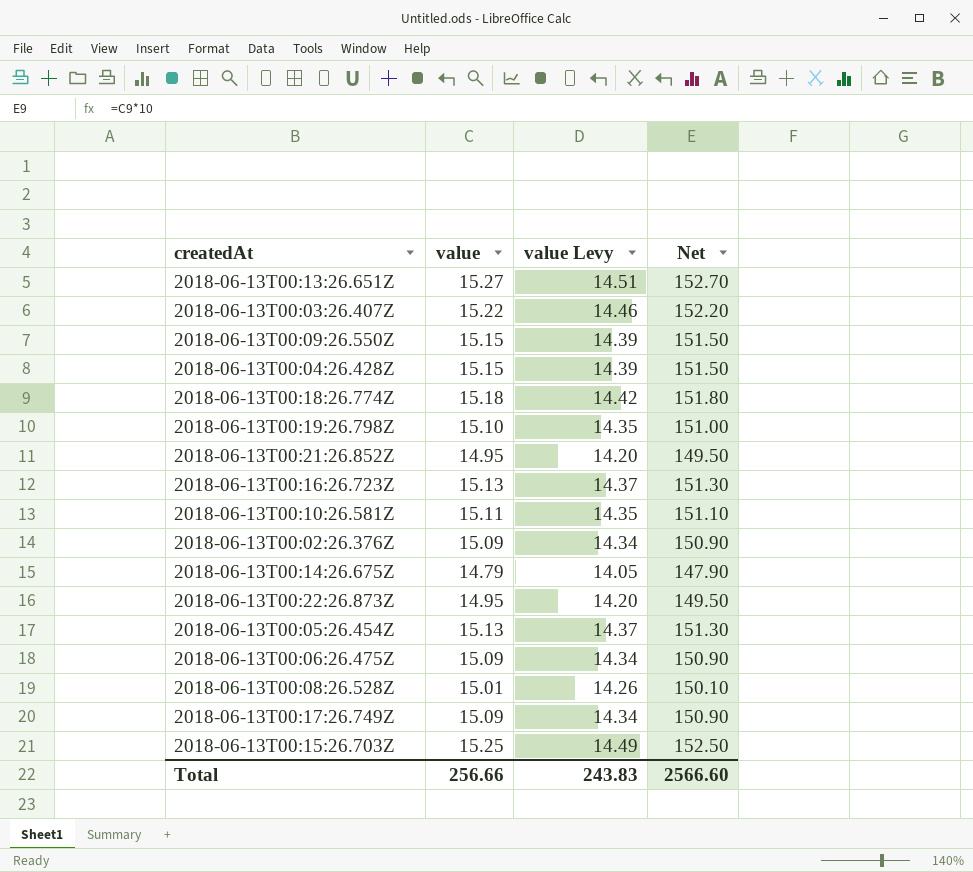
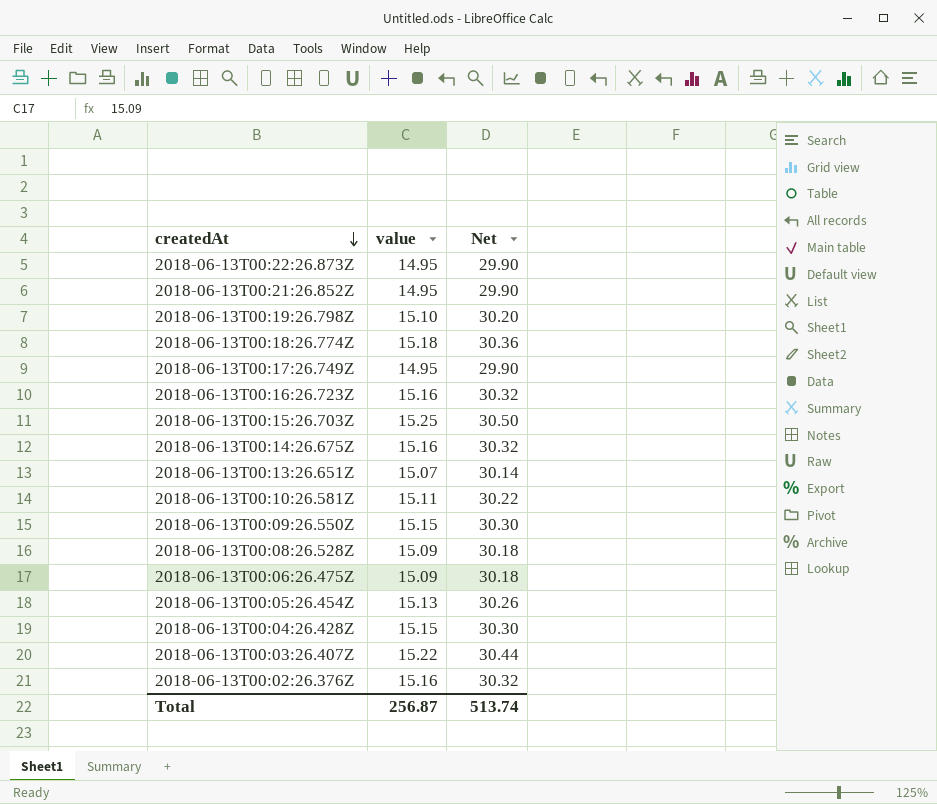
row order: none -> createdAt descending
column value Levy | formula: [value] * 0.95 -> none
column Net | formula: [value] * 10 -> [value] * 2
2018-06-13T00:17:26.749Z | value: 15.09 -> 14.95
2018-06-13T00:16:26.723Z | value: 15.13 -> 15.16
2018-06-13T00:14:26.675Z | value: 14.79 -> 15.16
2018-06-13T00:13:26.651Z | value: 15.27 -> 15.07
2018-06-13T00:08:26.528Z | value: 15.01 -> 15.09
2018-06-13T00:02:26.376Z | value: 15.09 -> 15.16
Total | value: 256.66 -> 256.87
Total | Net: 2566.60 -> 513.74

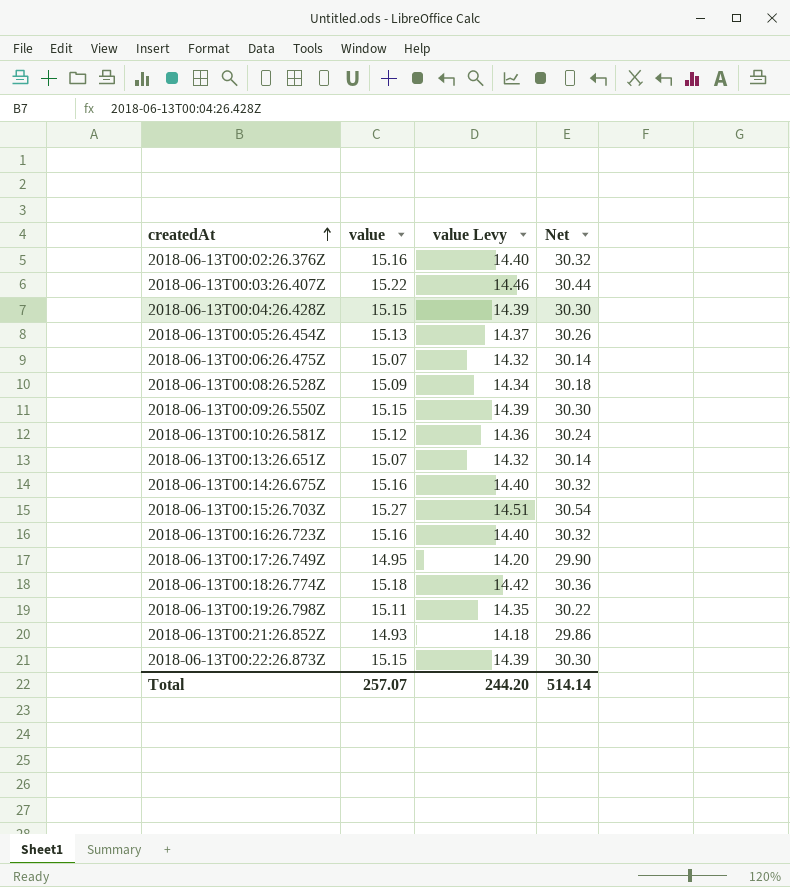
row order: createdAt descending -> createdAt ascending
column value Levy | formula: none -> [value] * 0.95
2018-06-13T00:06:26.475Z | value: 15.09 -> 15.07
2018-06-13T00:06:26.475Z | Net: 30.18 -> 30.14
2018-06-13T00:10:26.581Z | value: 15.11 -> 15.12
2018-06-13T00:10:26.581Z | Net: 30.22 -> 30.24
2018-06-13T00:15:26.703Z | value: 15.25 -> 15.27
2018-06-13T00:15:26.703Z | Net: 30.50 -> 30.54
2018-06-13T00:19:26.798Z | value: 15.10 -> 15.11
2018-06-13T00:19:26.798Z | Net: 30.20 -> 30.22
2018-06-13T00:21:26.852Z | value: 14.95 -> 14.93
2018-06-13T00:21:26.852Z | Net: 29.90 -> 29.86
2018-06-13T00:22:26.873Z | value: 14.95 -> 15.15
2018-06-13T00:22:26.873Z | Net: 29.90 -> 30.30
Total | value: 256.87 -> 257.07
Total | Net: 513.74 -> 514.14

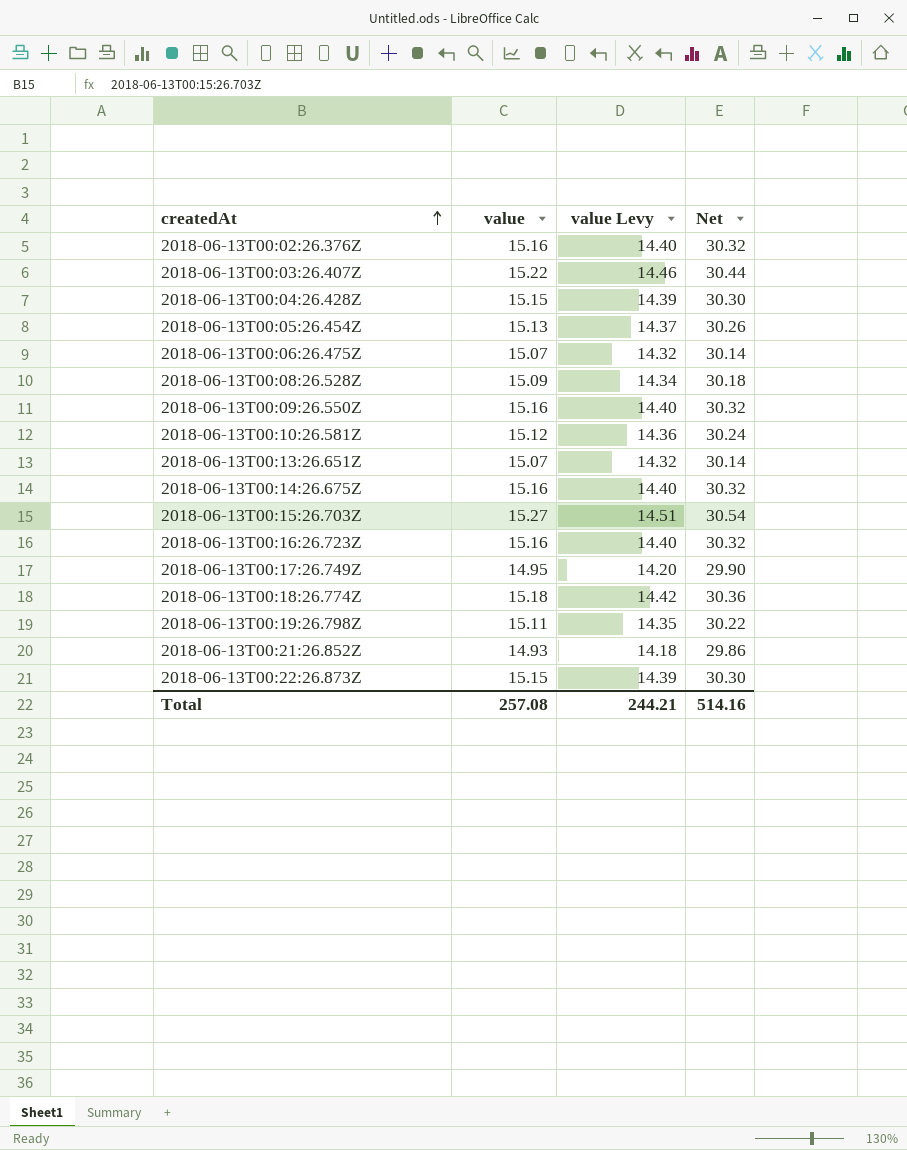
2018-06-13T00:09:26.550Z | value: 15.15 -> 15.16
2018-06-13T00:09:26.550Z | value Levy: 14.39 -> 14.40
2018-06-13T00:09:26.550Z | Net: 30.30 -> 30.32
Total | value: 257.07 -> 257.08
Total | value Levy: 244.20 -> 244.21
Total | Net: 514.14 -> 514.16

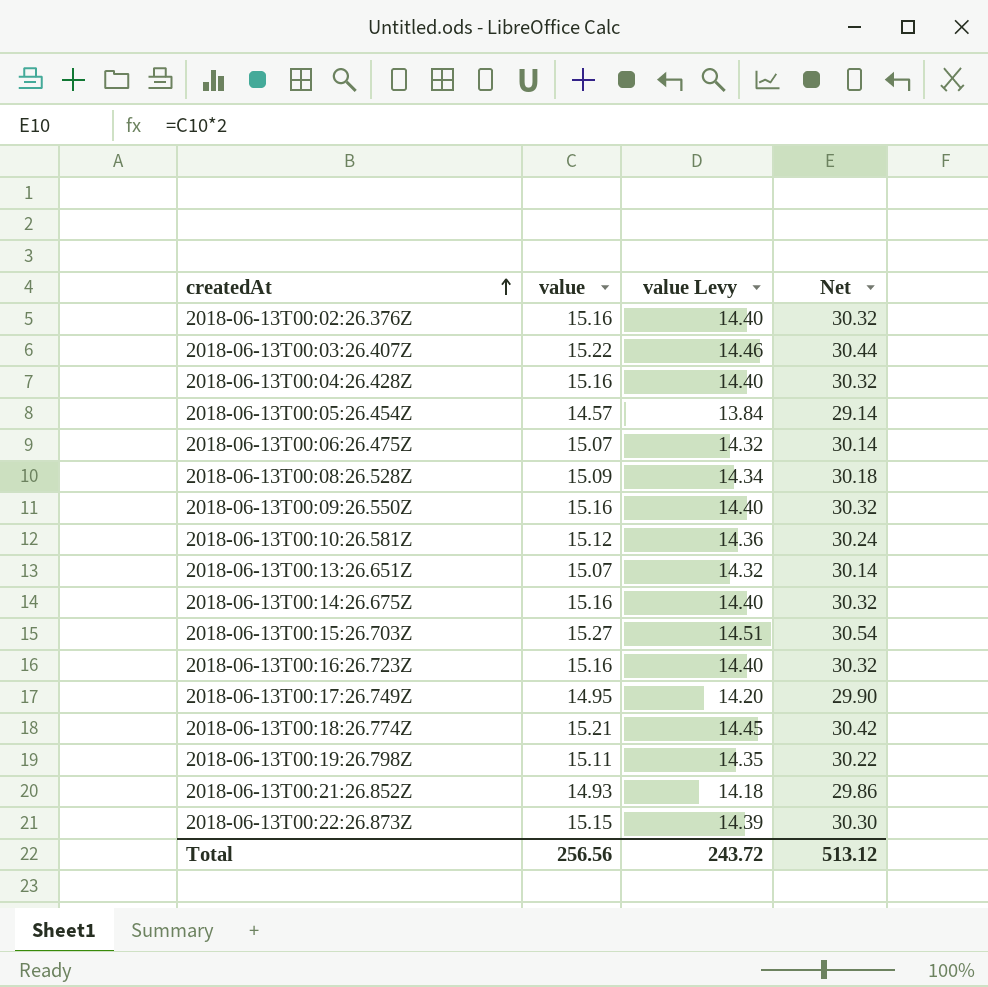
2018-06-13T00:04:26.428Z | value: 15.15 -> 15.16
2018-06-13T00:04:26.428Z | value Levy: 14.39 -> 14.40
2018-06-13T00:04:26.428Z | Net: 30.30 -> 30.32
2018-06-13T00:05:26.454Z | value: 15.13 -> 14.57
2018-06-13T00:05:26.454Z | value Levy: 14.37 -> 13.84
2018-06-13T00:05:26.454Z | Net: 30.26 -> 29.14
2018-06-13T00:18:26.774Z | value: 15.18 -> 15.21
2018-06-13T00:18:26.774Z | value Levy: 14.42 -> 14.45
2018-06-13T00:18:26.774Z | Net: 30.36 -> 30.42
Total | value: 257.08 -> 256.56
Total | value Levy: 244.21 -> 243.72
Total | Net: 514.16 -> 513.12

